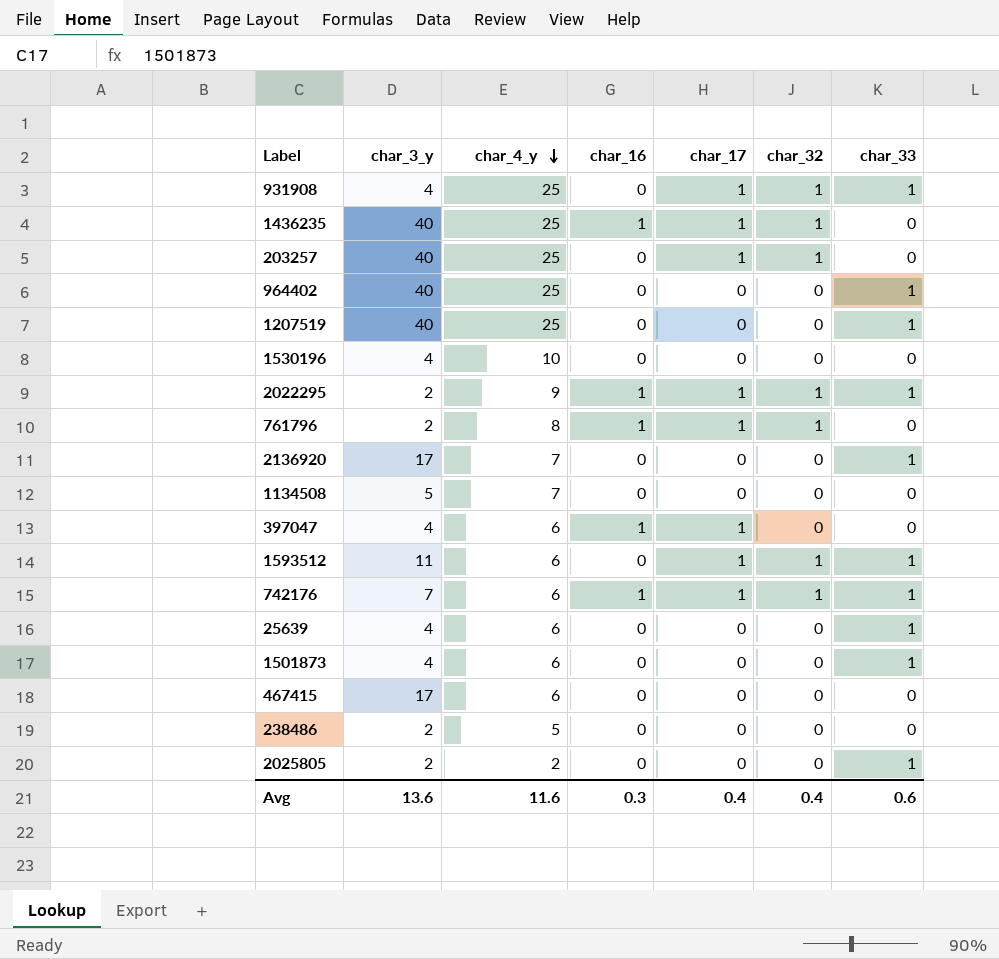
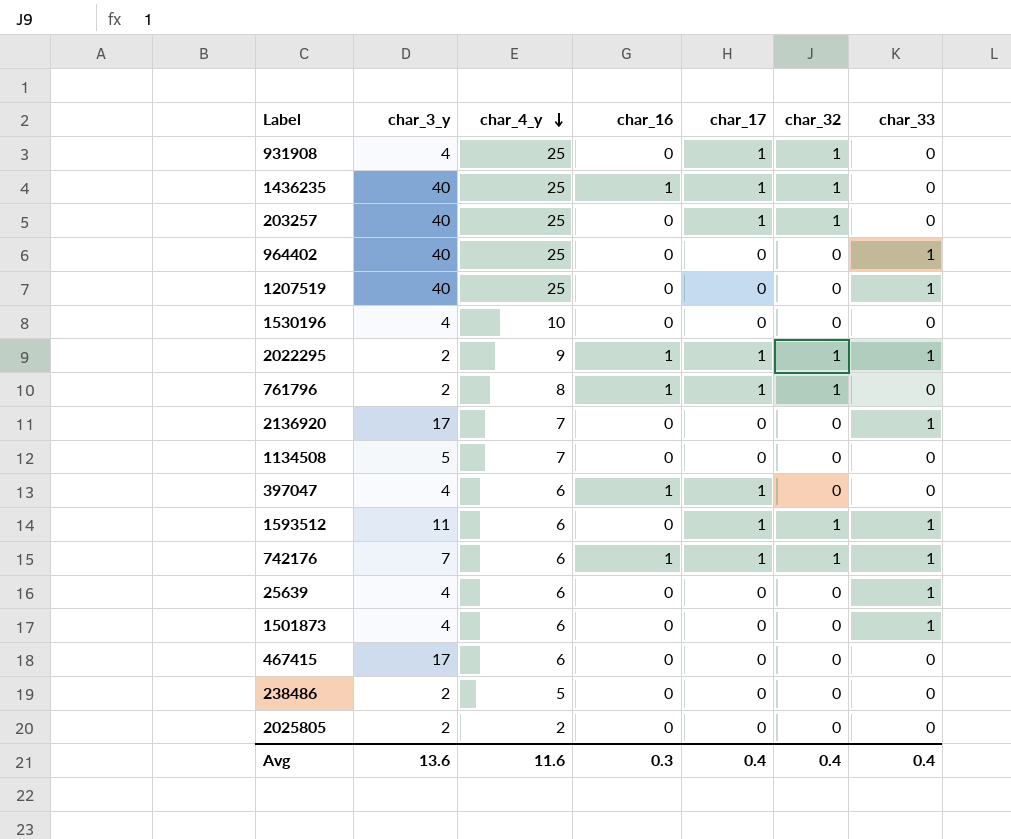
931908 | char_33: 1 -> 0
2025805 | char_33: 1 -> 0
Avg | char_33: 0.6 -> 0.4

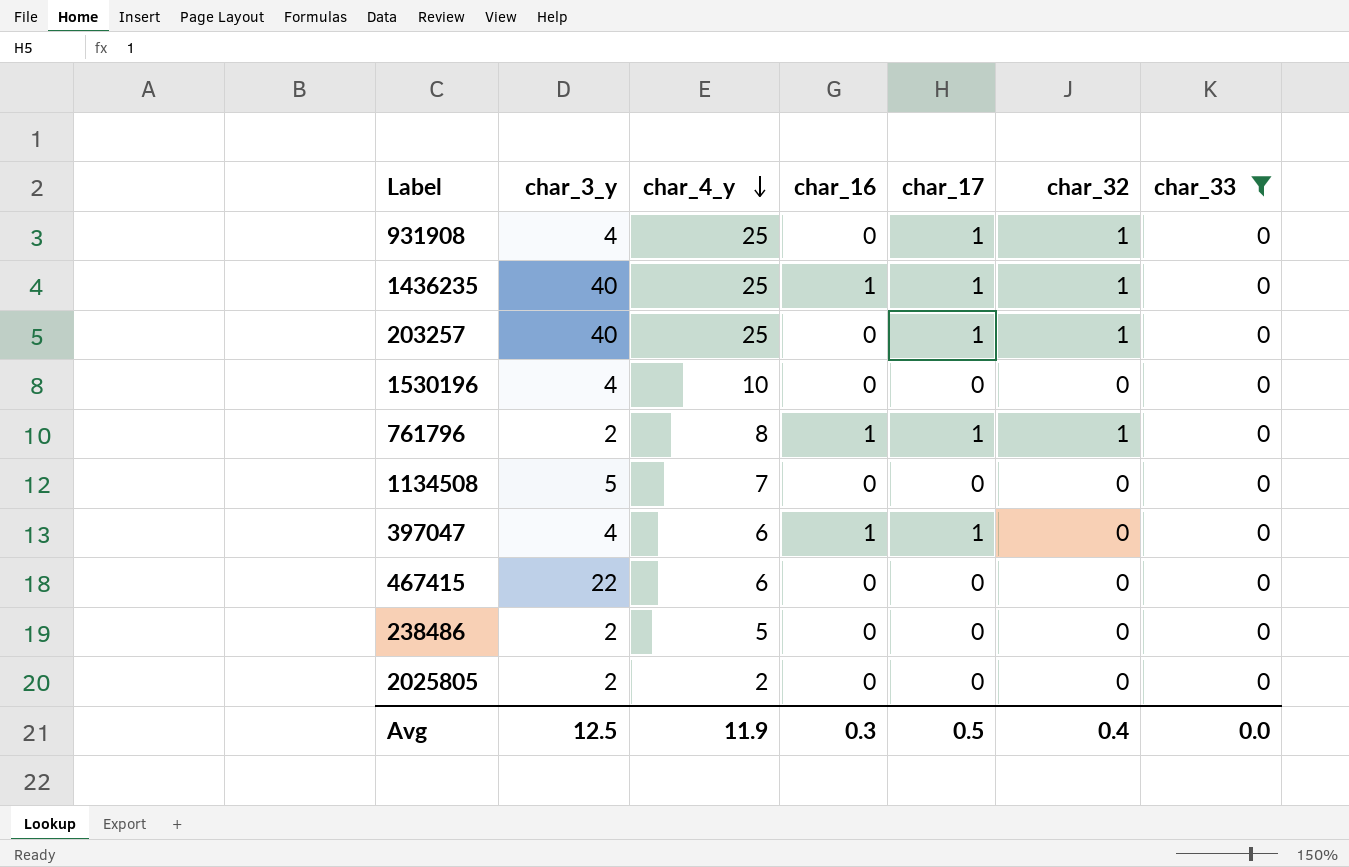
filter: none -> char_33 = 0
467415 | char_3_y: 17 -> 22
Avg | char_3_y: 13.6 -> 12.5
Avg | char_4_y: 11.6 -> 11.9
Avg | char_17: 0.4 -> 0.5
Avg | char_33: 0.4 -> 0.0

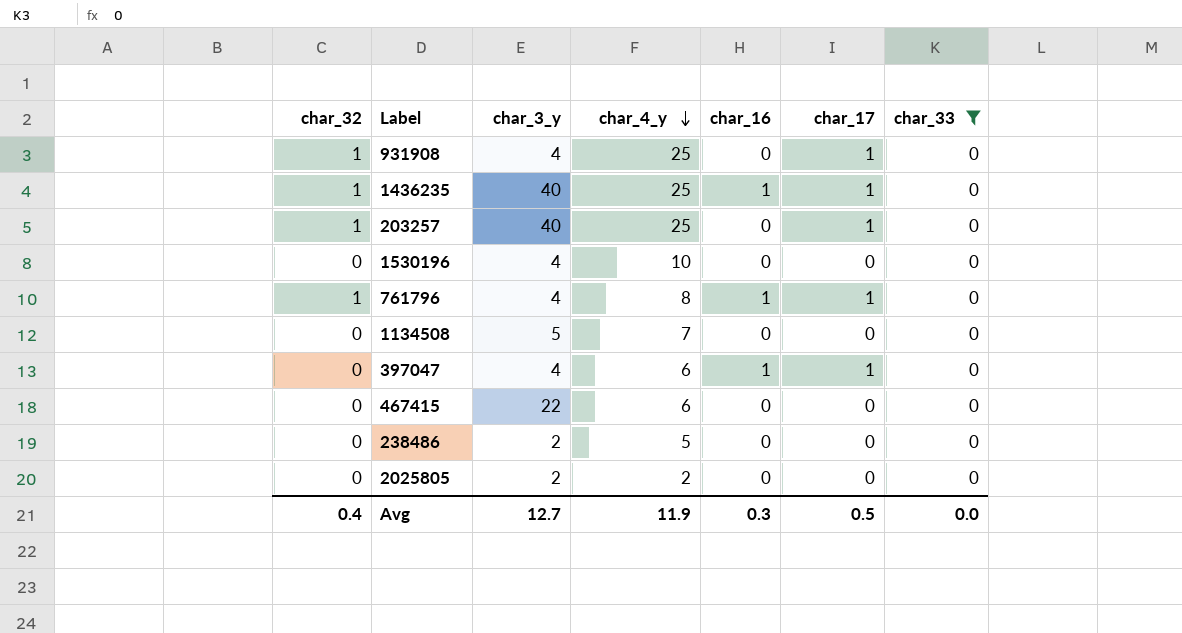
column char_32 | position: 6 -> 1
761796 | char_3_y: 2 -> 4
Avg | char_3_y: 12.5 -> 12.7

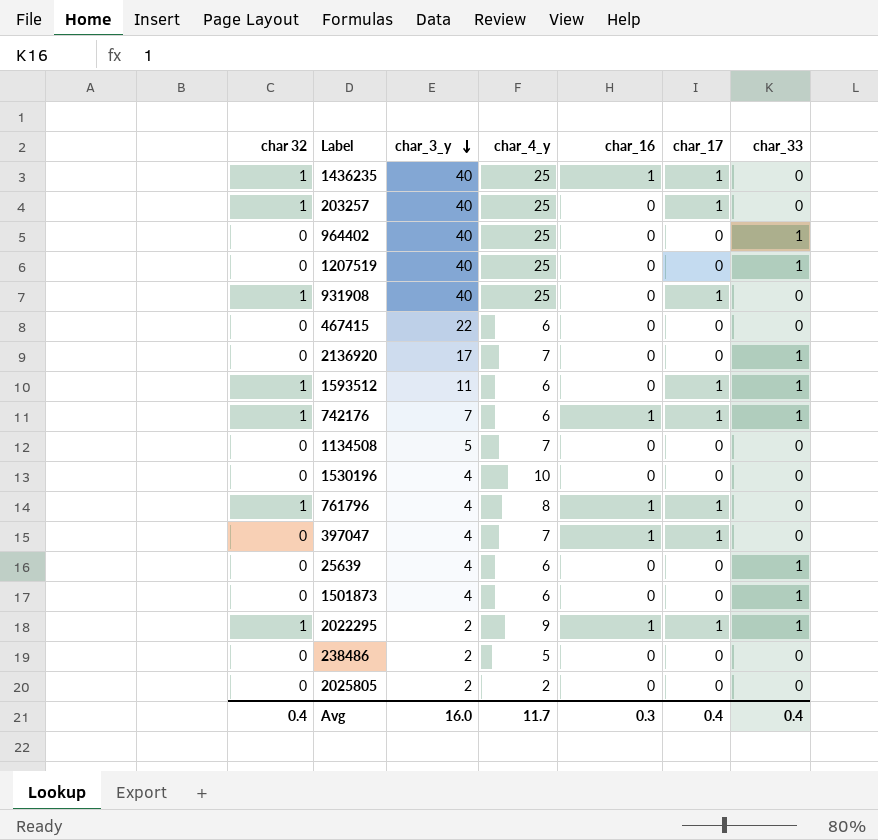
filter: char_33 = 0 -> none
row order: char_4_y descending -> char_3_y descending
column name: char_32 -> char 32
931908 | char_3_y: 4 -> 40
397047 | char_4_y: 6 -> 7
Avg | char_3_y: 12.7 -> 16.0
Avg | char_4_y: 11.9 -> 11.7
Avg | char_17: 0.5 -> 0.4
Avg | char_33: 0.0 -> 0.4

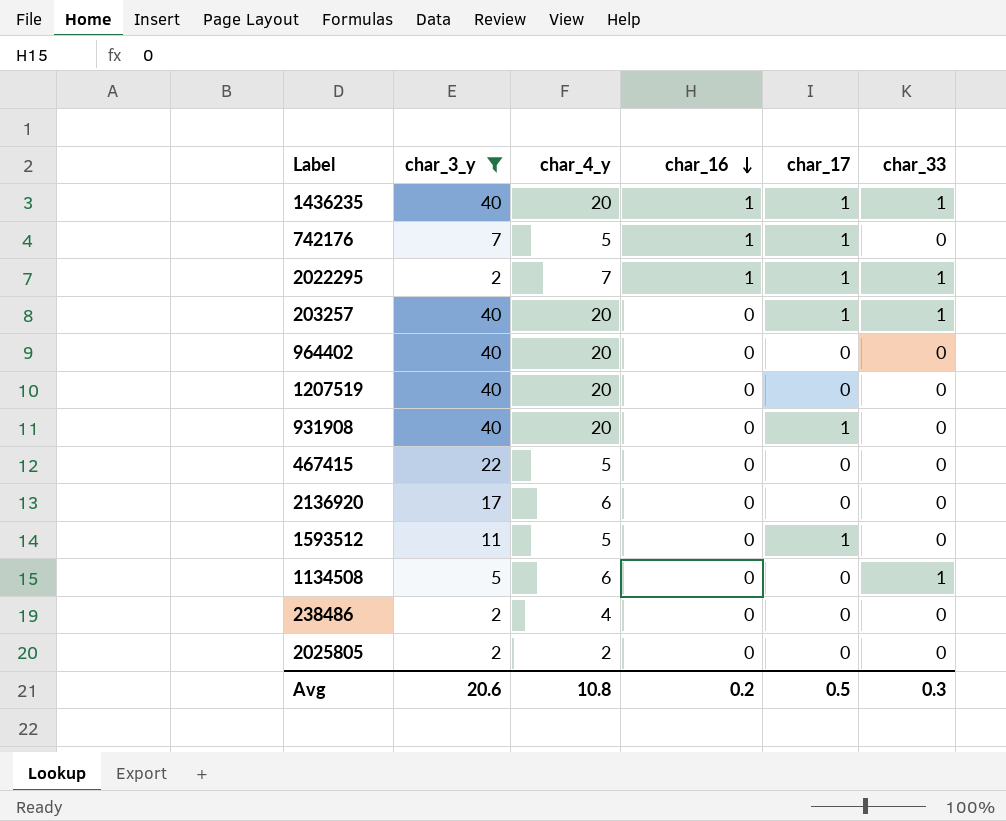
filter: none -> char_3_y != 4
row order: char_3_y descending -> char_16 descending
column char 32 | position: 1 -> none
1436235 | char_4_y: 25 -> 20
1436235 | char_33: 0 -> 1
742176 | char_4_y: 6 -> 5
742176 | char_33: 1 -> 0
2022295 | char_4_y: 9 -> 7
203257 | char_4_y: 25 -> 20
203257 | char_33: 0 -> 1
964402 | char_4_y: 25 -> 20
964402 | char_33: 1 -> 0
1207519 | char_4_y: 25 -> 20
1207519 | char_33: 1 -> 0
931908 | char_4_y: 25 -> 20
467415 | char_4_y: 6 -> 5
2136920 | char_4_y: 7 -> 6
2136920 | char_33: 1 -> 0
1593512 | char_4_y: 6 -> 5
1593512 | char_33: 1 -> 0
1134508 | char_4_y: 7 -> 6
1134508 | char_33: 0 -> 1
238486 | char_4_y: 5 -> 4
Avg | char_3_y: 16.0 -> 20.6
Avg | char_4_y: 11.7 -> 10.8
Avg | char_16: 0.3 -> 0.2
Avg | char_17: 0.4 -> 0.5
Avg | char_33: 0.4 -> 0.3

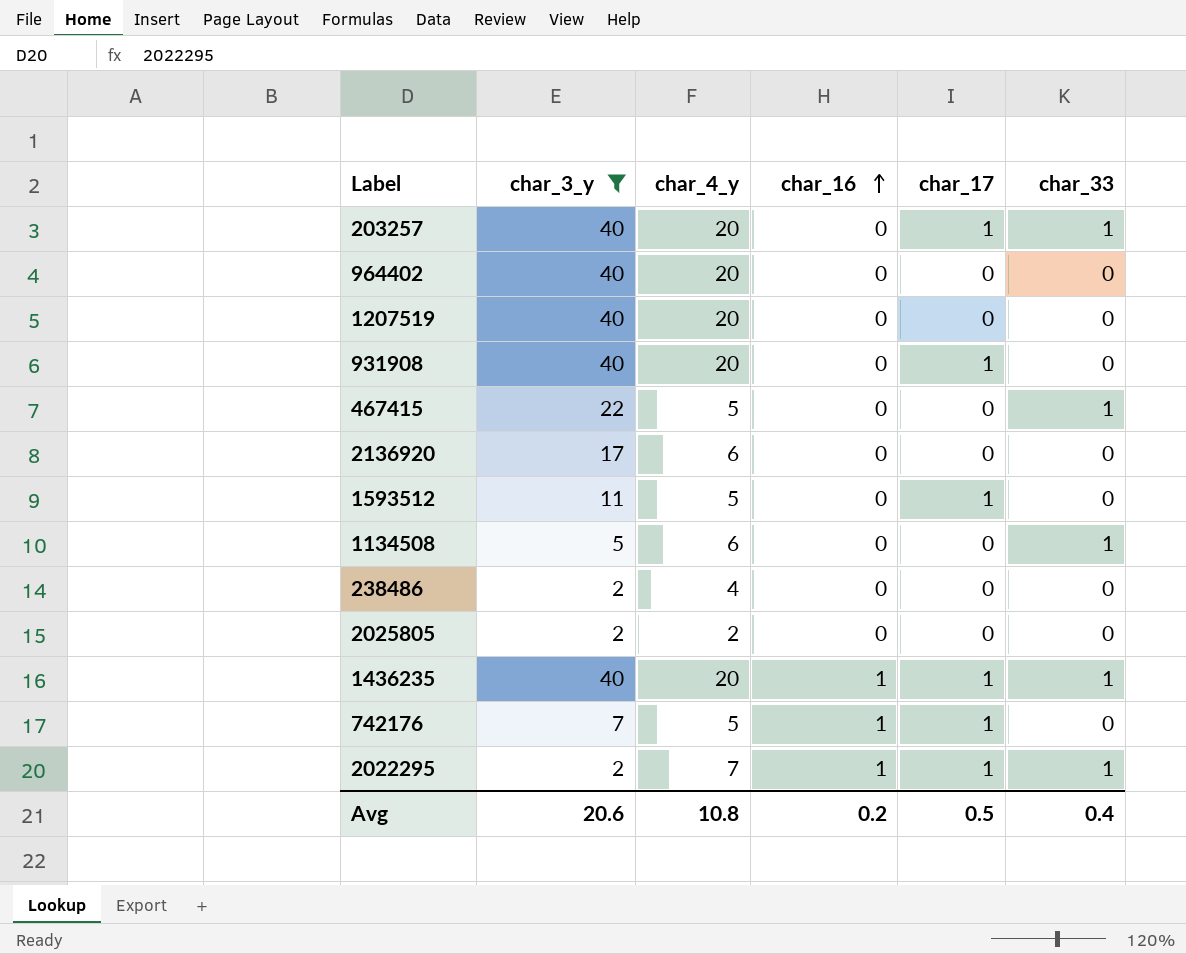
row order: char_16 descending -> char_16 ascending
467415 | char_33: 0 -> 1
Avg | char_33: 0.3 -> 0.4

